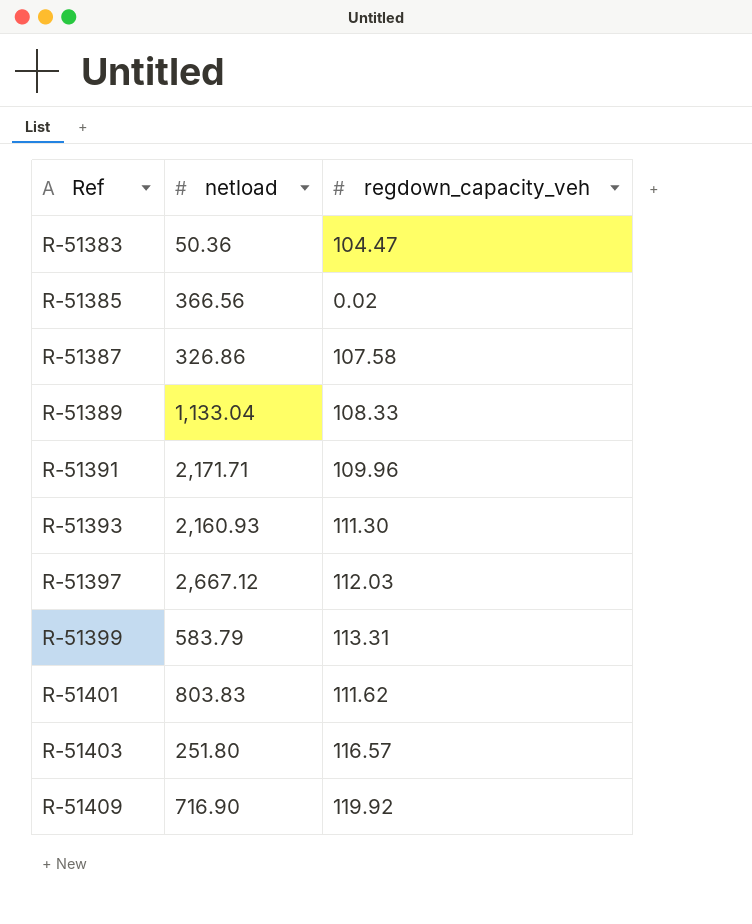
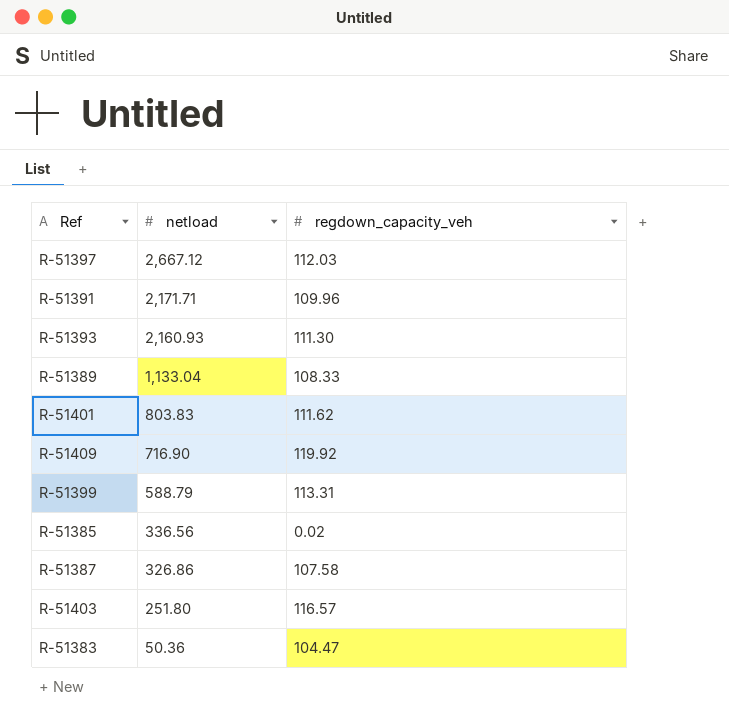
row order: Ref ascending -> netload descending
R-51399 | netload: 583.79 -> 588.79
R-51385 | netload: 366.56 -> 336.56

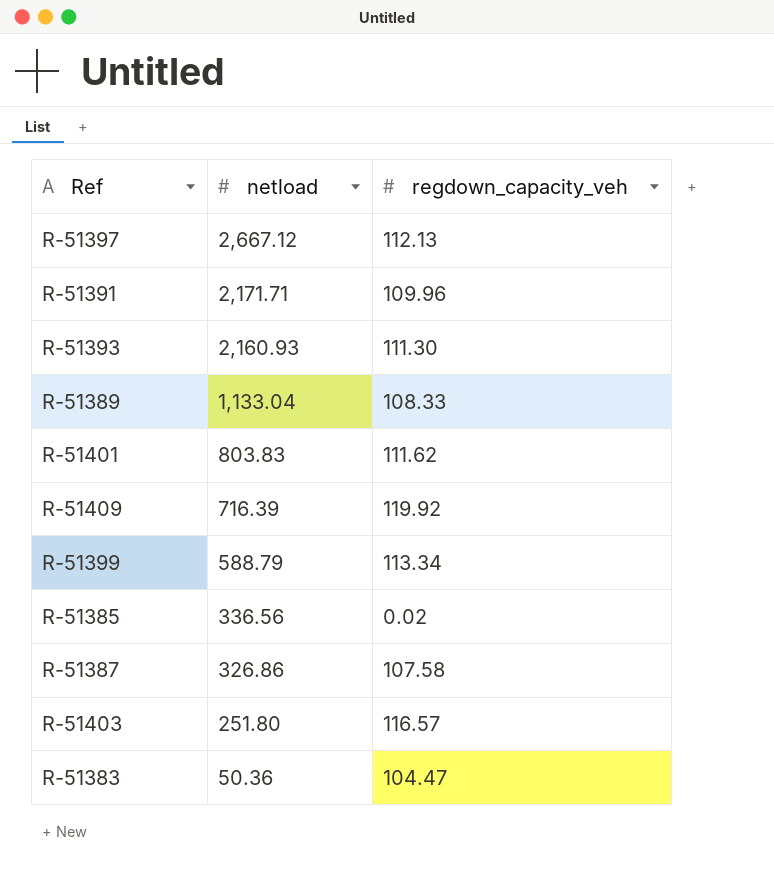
R-51397 | regdown_capacity_veh: 112.03 -> 112.13
R-51409 | netload: 716.90 -> 716.39
R-51399 | regdown_capacity_veh: 113.31 -> 113.34

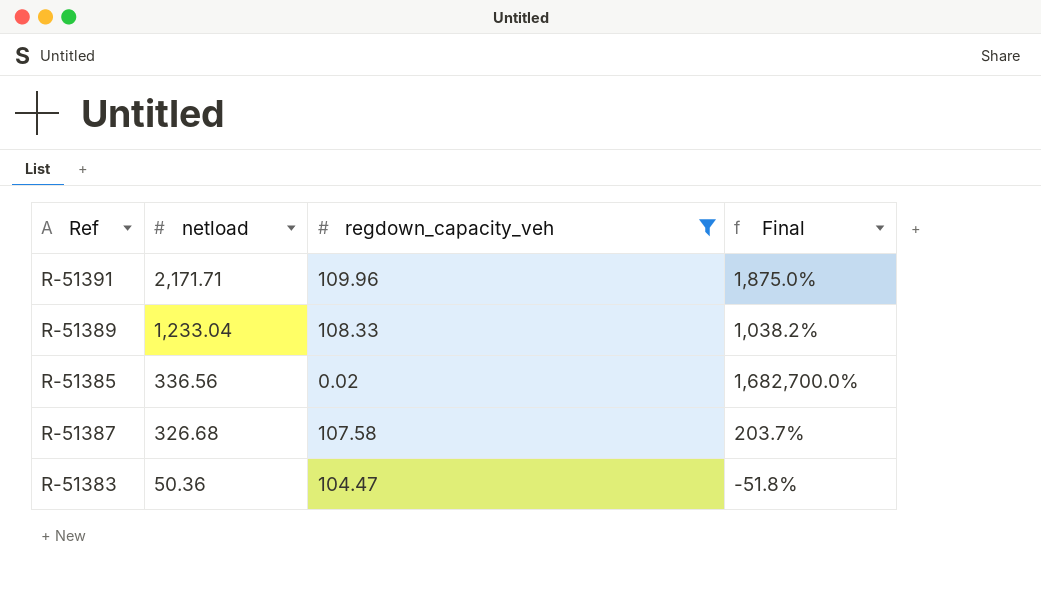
filter: none -> regdown_capacity_veh <= 109.96
column Final | formula: none -> ([netload] - [regdown_capacity_veh]) / [regdown_capacity_veh]
R-51389 | netload: 1,133.04 -> 1,233.04
R-51387 | netload: 326.86 -> 326.68

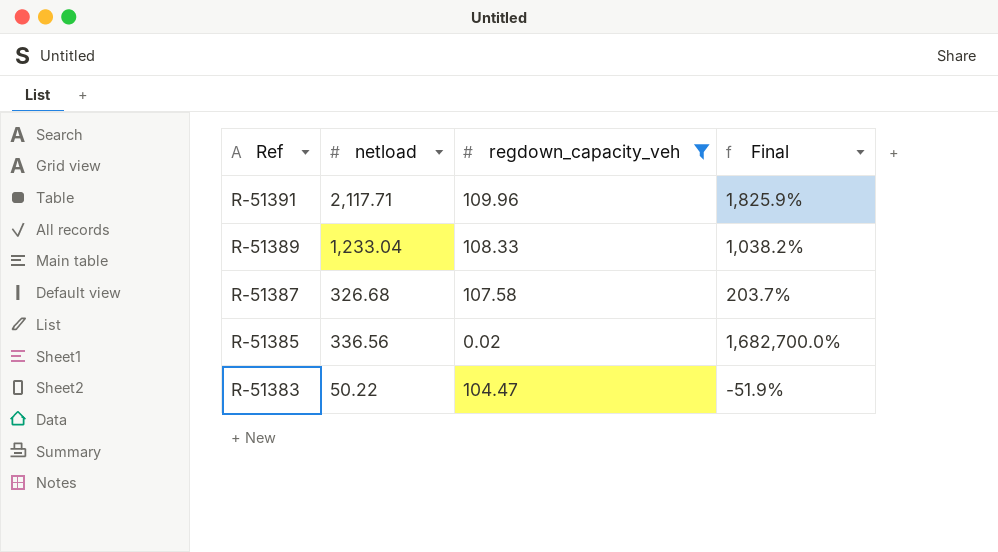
row order: netload descending -> Ref descending
R-51391 | netload: 2,171.71 -> 2,117.71
R-51391 | Final: 1,875.0% -> 1,825.9%
R-51383 | netload: 50.36 -> 50.22
R-51383 | Final: -51.8% -> -51.9%

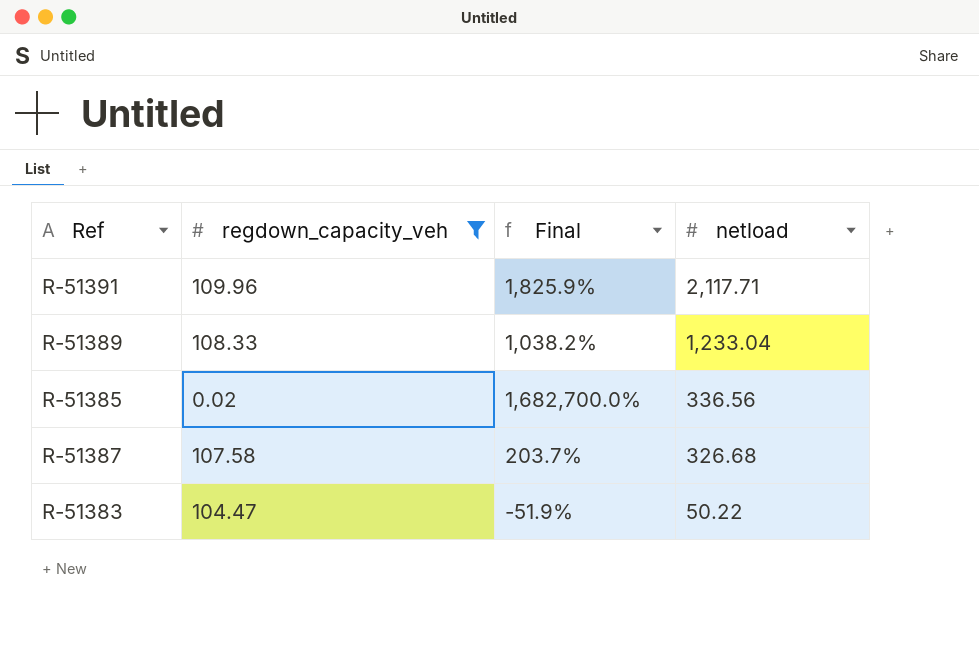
row order: Ref descending -> netload descending
column netload | position: 2 -> 4

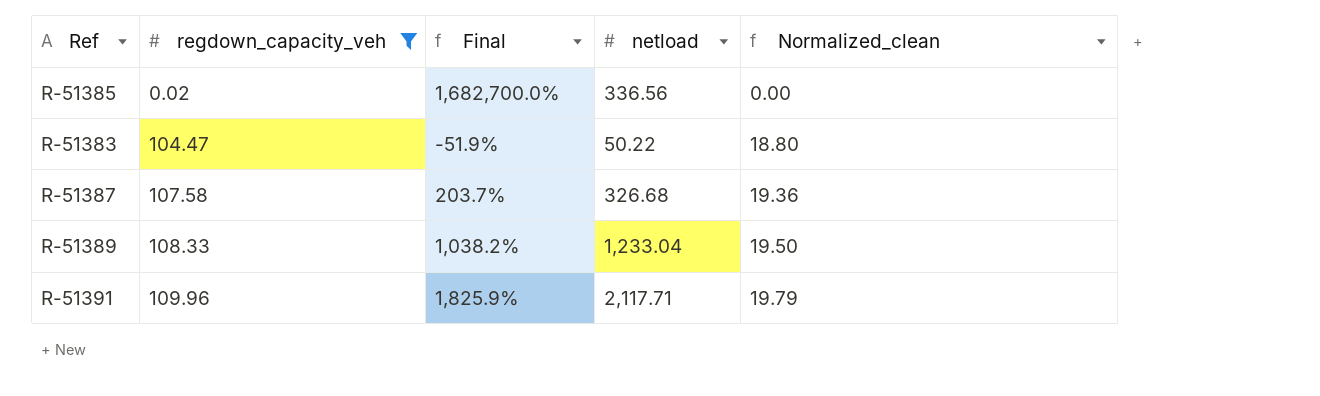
row order: netload descending -> regdown_capacity_veh ascending
column Normalized_clean | formula: none -> [regdown_capacity_veh] * 0.18

